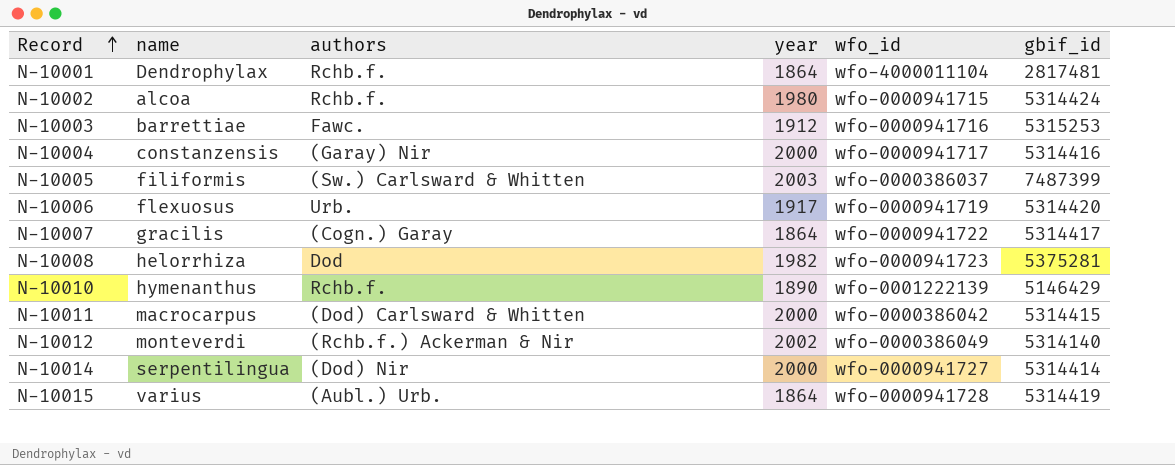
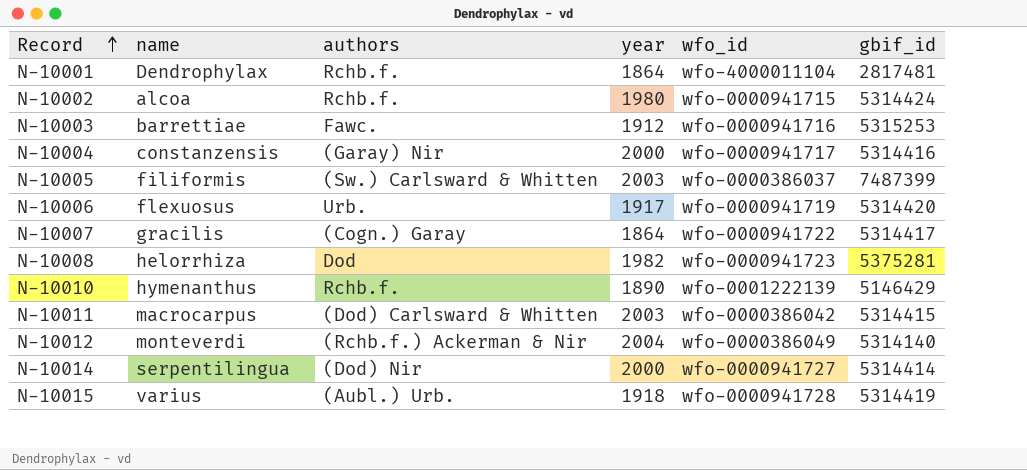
N-10011 | year: 2000 -> 2003
N-10012 | year: 2002 -> 2004
N-10015 | year: 1864 -> 1918

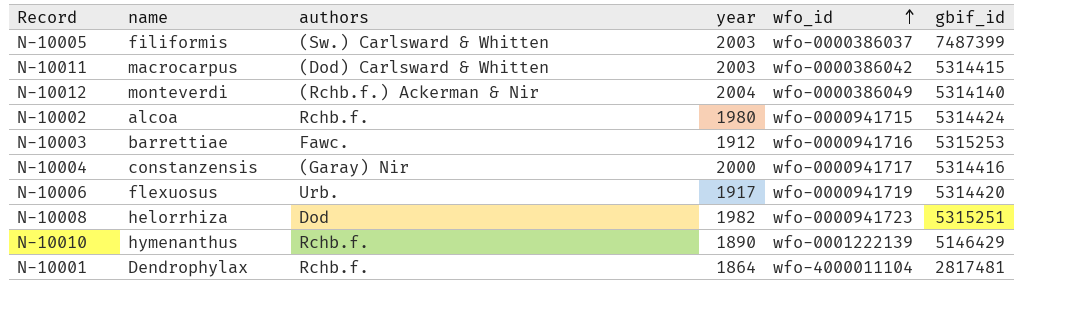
row order: Record ascending -> wfo_id ascending
row N-10007: gracilis | (Cogn.) Garay | 1864 | wfo-0000941722 | 5314417 -> none
row N-10014: serpentilingua | (Dod) Nir | 2000 | wfo-0000941727 | 5314414 -> none
row N-10015: varius | (Aubl.) Urb. | 1918 | wfo-0000941728 | 5314419 -> none
N-10008 | gbif_id: 5375281 -> 5315251

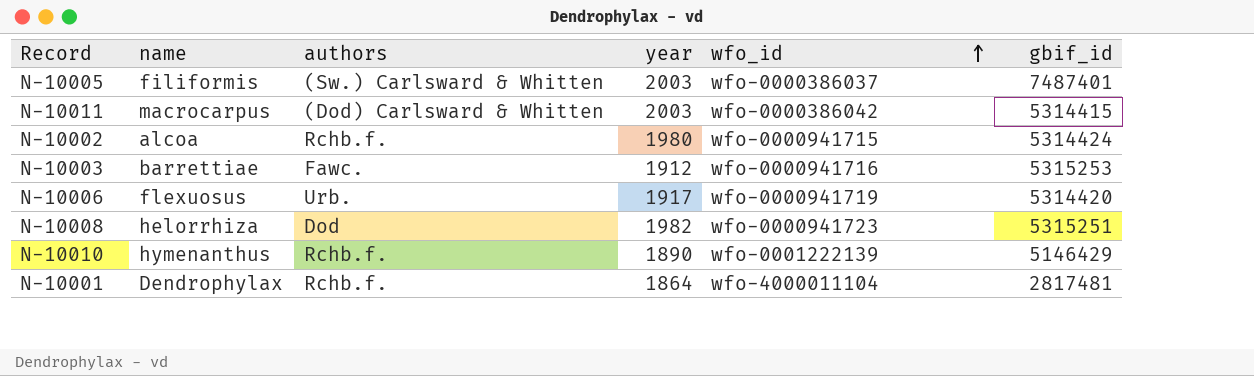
row N-10012: monteverdi | (Rchb.f.) Ackerman & Nir | 2004 | wfo-0000386049 | 5314140 -> none
row N-10004: constanzensis | (Garay) Nir | 2000 | wfo-0000941717 | 5314416 -> none
N-10005 | gbif_id: 7487399 -> 7487401

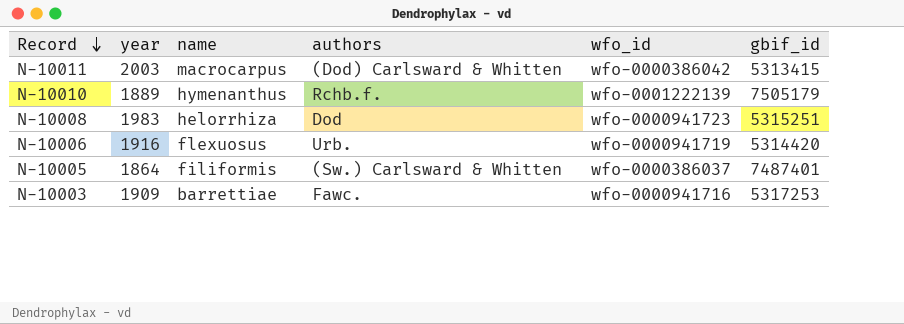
row order: wfo_id ascending -> Record descending
column year | position: 4 -> 2
row N-10002: alcoa | Rchb.f. | 1980 | wfo-0000941715 | 5314424 -> none
row N-10001: Dendrophylax | Rchb.f. | 1864 | wfo-4000011104 | 2817481 -> none
N-10011 | gbif_id: 5314415 -> 5313415
N-10010 | year: 1890 -> 1889
N-10010 | gbif_id: 5146429 -> 7505179
N-10008 | year: 1982 -> 1983
N-10006 | year: 1917 -> 1916
N-10005 | year: 2003 -> 1864
N-10003 | year: 1912 -> 1909
N-10003 | gbif_id: 5315253 -> 5317253

